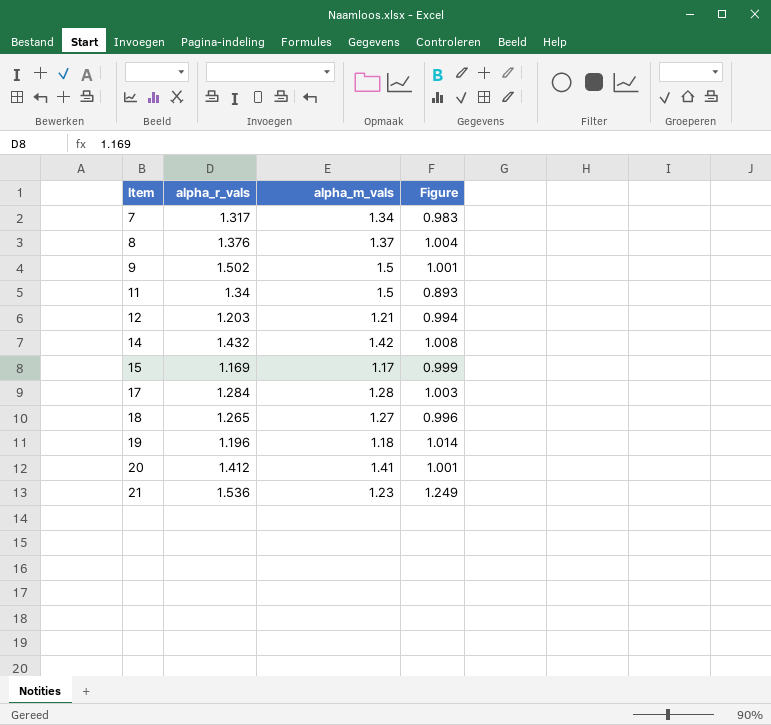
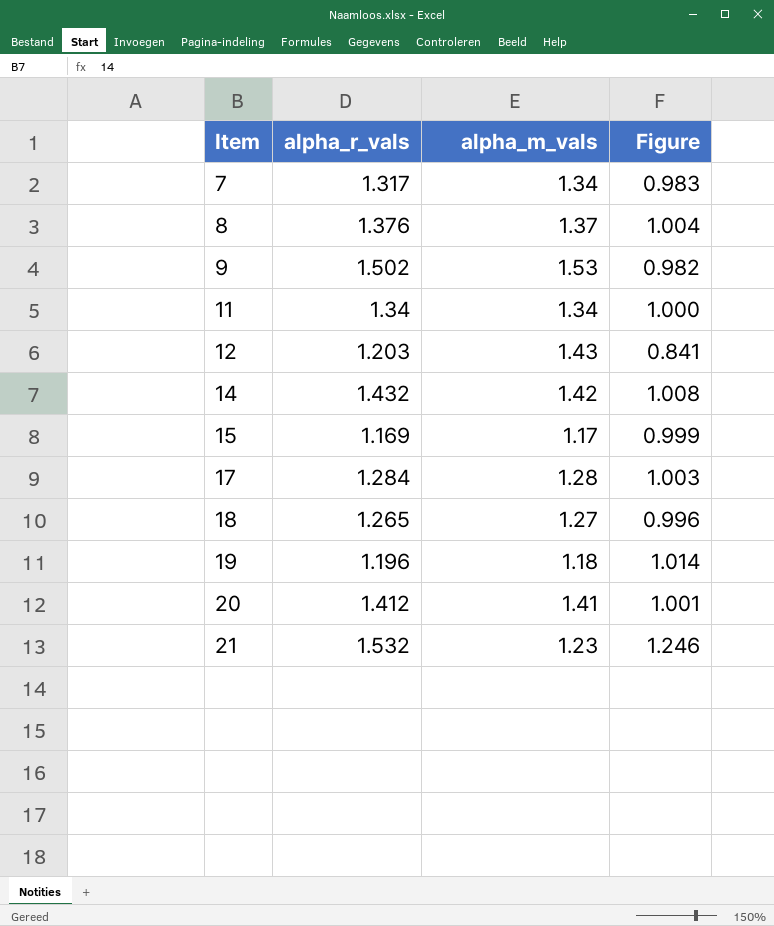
9 | alpha_m_vals: 1.5 -> 1.53
9 | Figure: 1.001 -> 0.982
11 | alpha_m_vals: 1.5 -> 1.34
11 | Figure: 0.893 -> 1.000
12 | alpha_m_vals: 1.21 -> 1.43
12 | Figure: 0.994 -> 0.841
21 | alpha_r_vals: 1.536 -> 1.532
21 | Figure: 1.249 -> 1.246

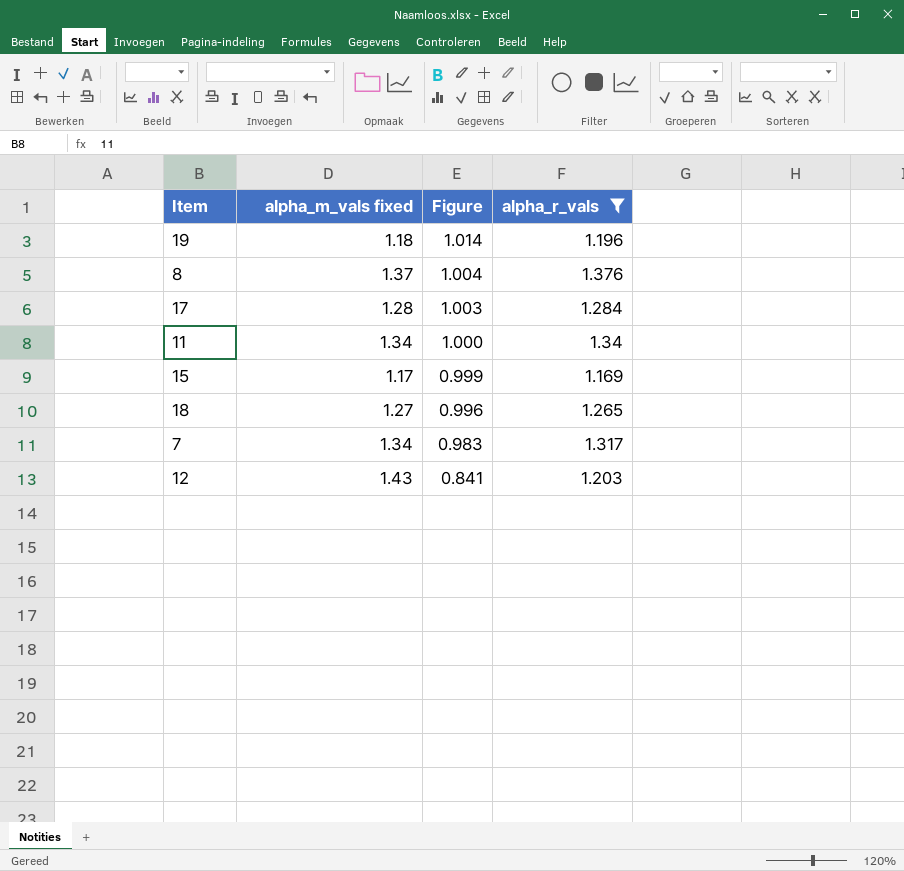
filter: none -> alpha_r_vals <= 1.376
row order: Item ascending -> Figure descending
column name: alpha_m_vals -> alpha_m_vals fixed
column alpha_r_vals | position: 2 -> 4

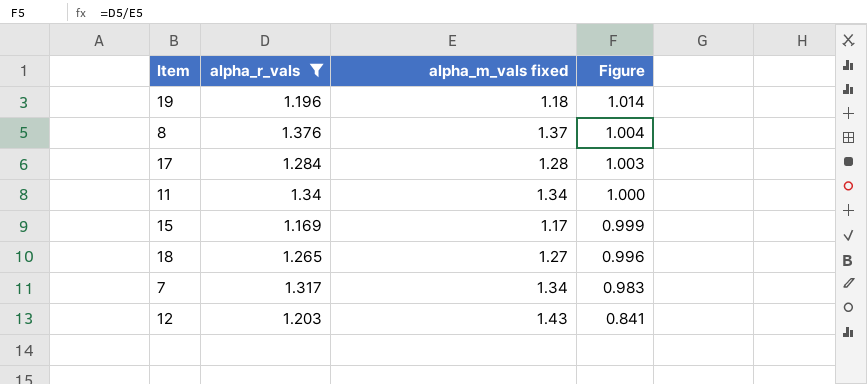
column alpha_r_vals | position: 4 -> 2

